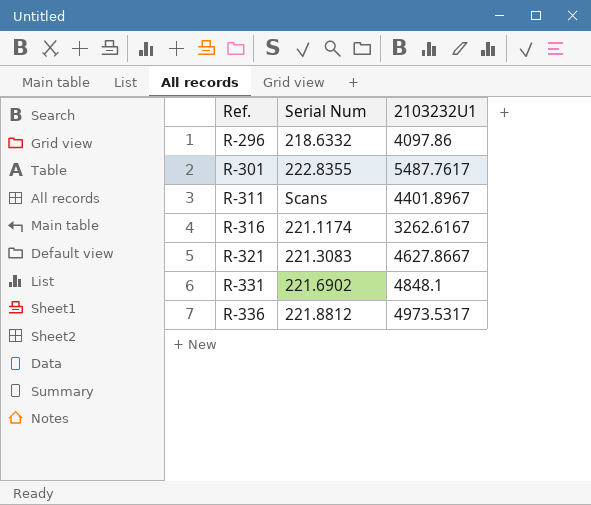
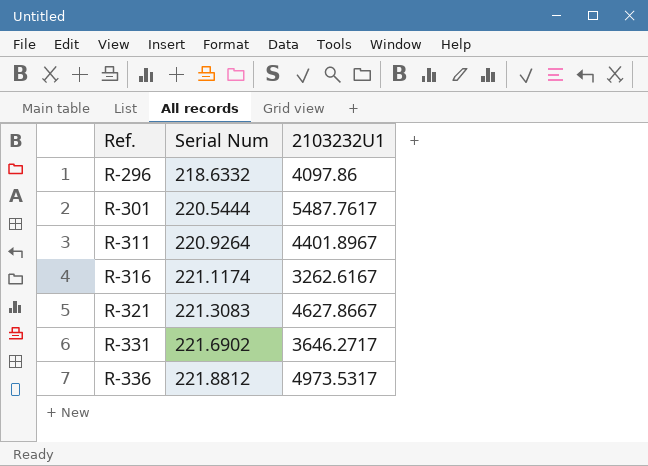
R-301 | Serial Num: 222.8355 -> 220.5444
R-311 | Serial Num: Scans -> 220.9264
R-331 | 2103232U1: 4848.1 -> 3646.2717

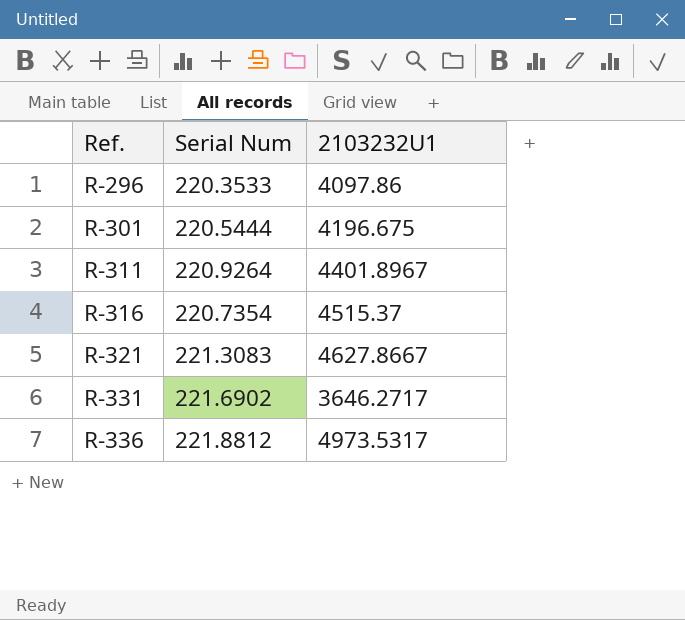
R-296 | Serial Num: 218.6332 -> 220.3533
R-301 | 2103232U1: 5487.7617 -> 4196.675
R-316 | Serial Num: 221.1174 -> 220.7354
R-316 | 2103232U1: 3262.6167 -> 4515.37

